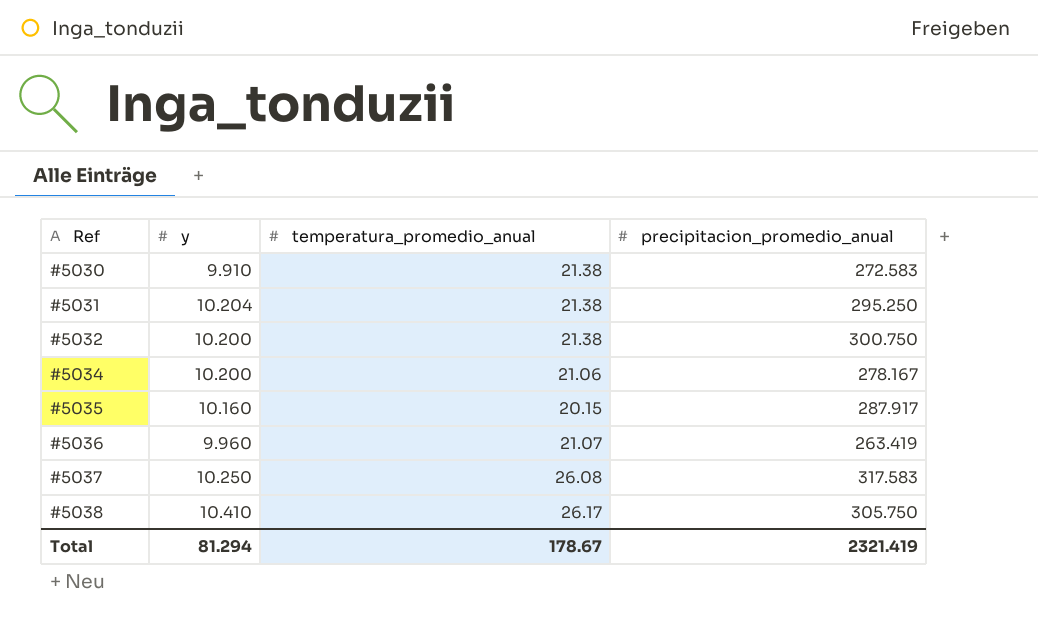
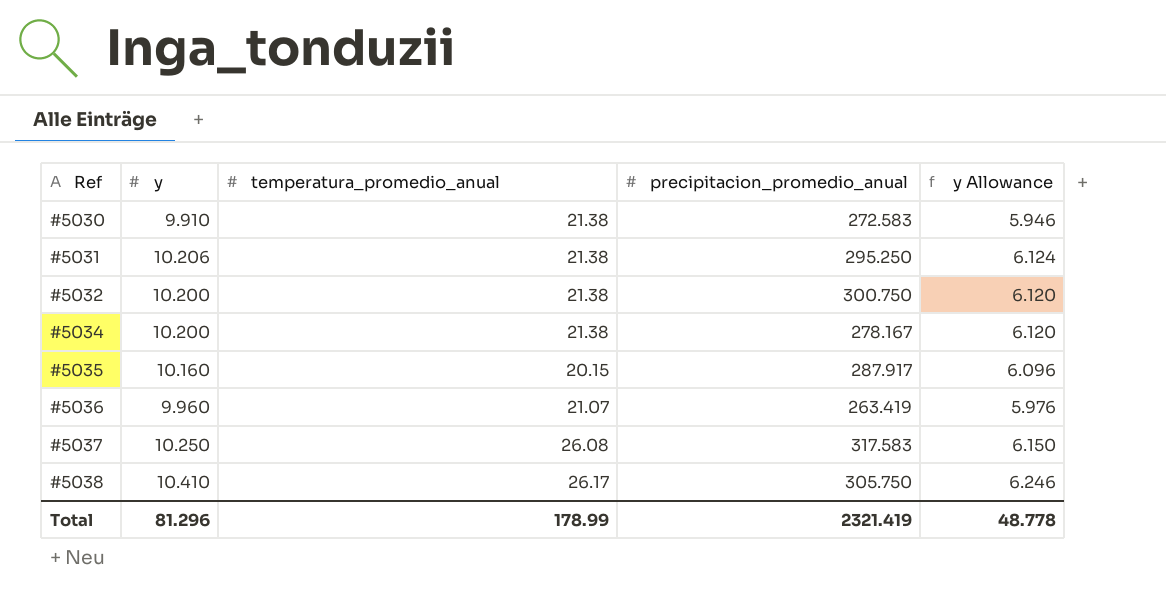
column y Allowance | formula: none -> [y] * 0.6
#5031 | y: 10.204 -> 10.206
#5034 | temperatura_promedio_anual: 21.06 -> 21.38
Total | y: 81.294 -> 81.296
Total | temperatura_promedio_anual: 178.67 -> 178.99

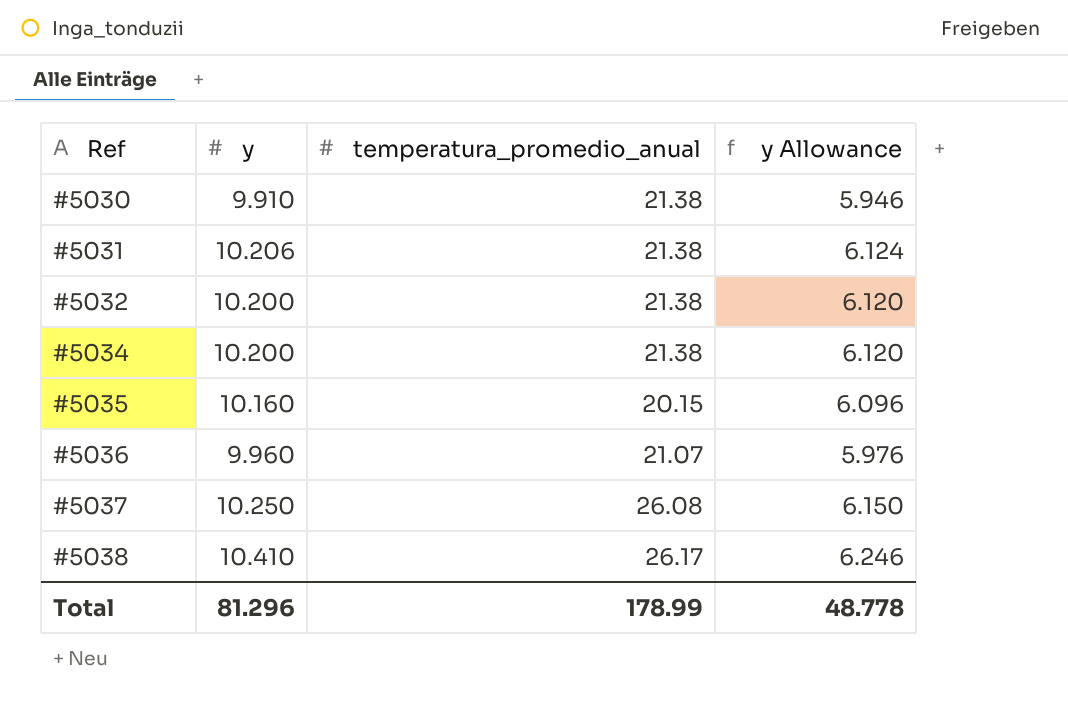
column precipitacion_promedio_anual | position: 4 -> none

